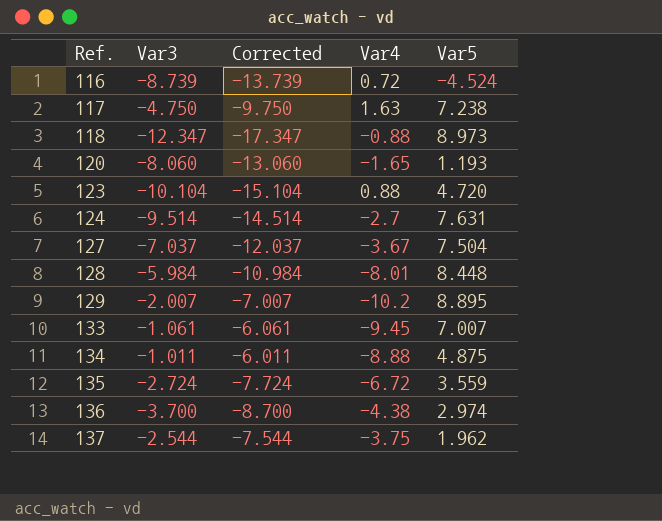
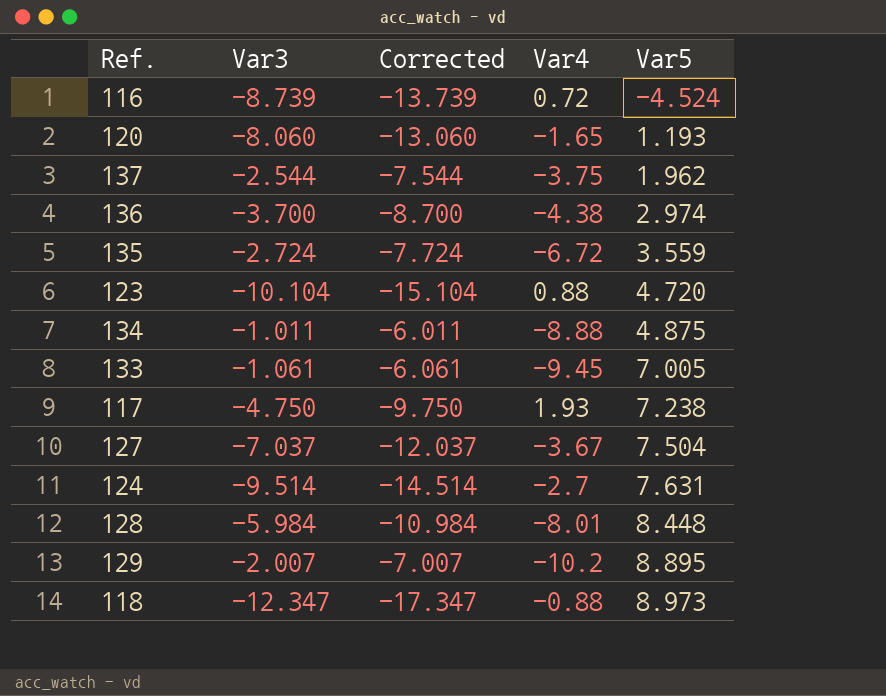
row order: Ref. ascending -> Var5 ascending
133 | Var5: 7.007 -> 7.005
117 | Var4: 1.63 -> 1.93

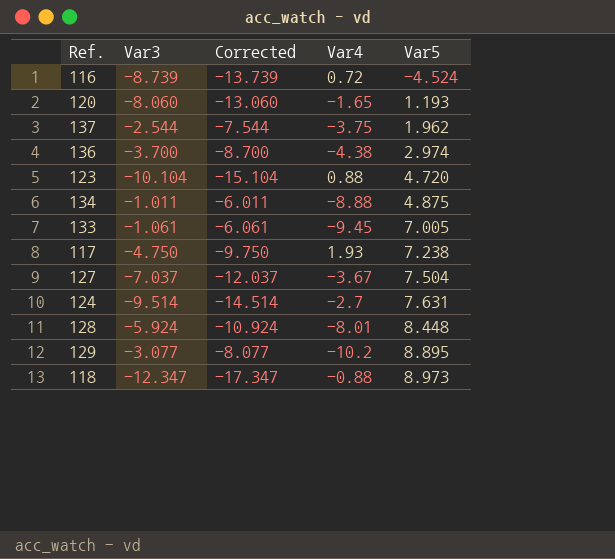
row 135: -2.724 | -7.724 | -6.72 | 3.559 -> none
128 | Var3: -5.984 -> -5.924
128 | Corrected: -10.984 -> -10.924
129 | Var3: -2.007 -> -3.077
129 | Corrected: -7.007 -> -8.077

